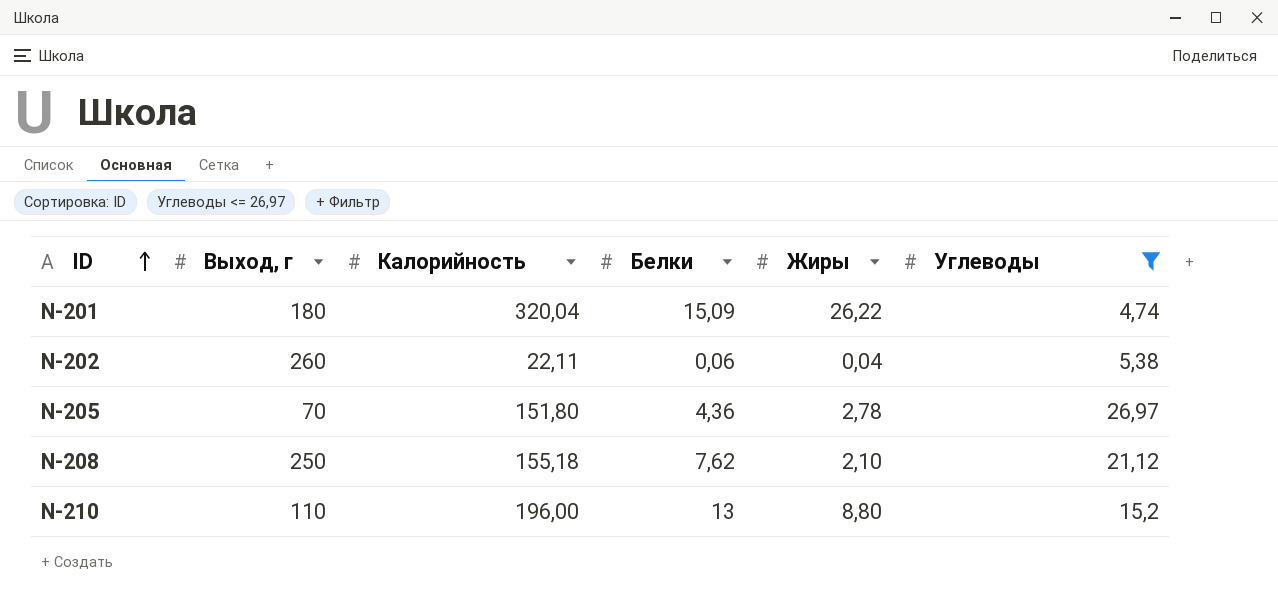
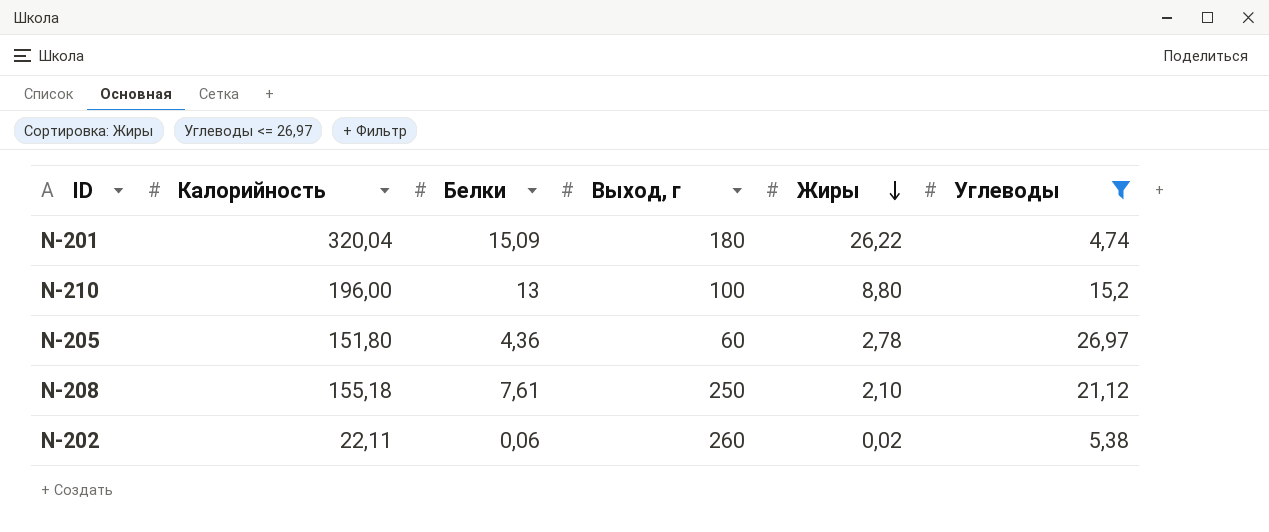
row order: ID ascending -> Жиры descending
column Выход, г | position: 2 -> 4
N-210 | Выход, г: 110 -> 100
N-205 | Выход, г: 70 -> 60
N-208 | Белки: 7,62 -> 7,61
N-202 | Жиры: 0,04 -> 0,02

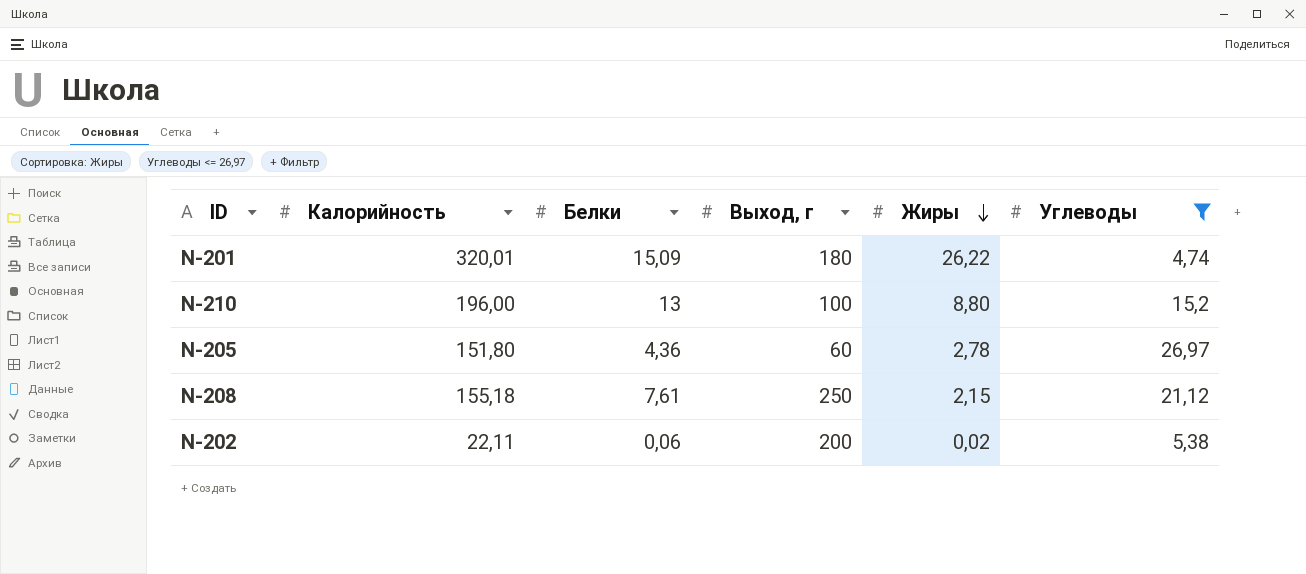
N-201 | Калорийность: 320,04 -> 320,01
N-208 | Жиры: 2,10 -> 2,15
N-202 | Выход, г: 260 -> 200

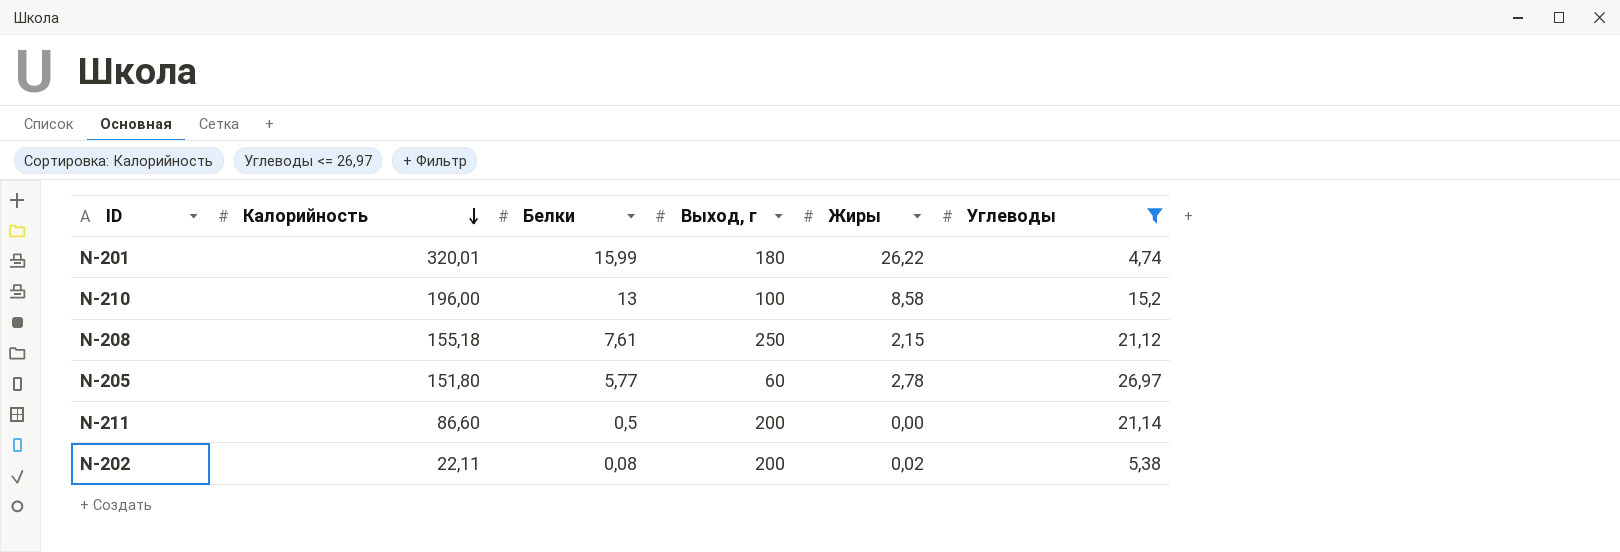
row order: Жиры descending -> Калорийность descending
N-201 | Белки: 15,09 -> 15,99
N-210 | Жиры: 8,80 -> 8,58
N-205 | Белки: 4,36 -> 5,77
row N-211: none -> 86,60 | 0,5 | 200 | 0,00 | 21,14
N-202 | Белки: 0,06 -> 0,08

